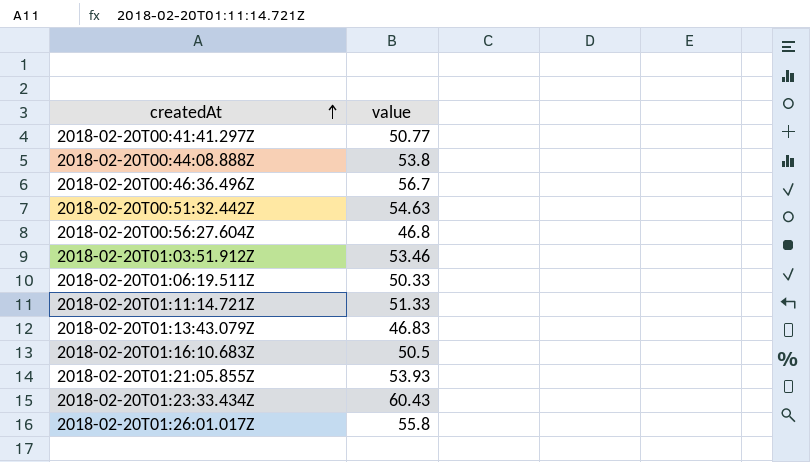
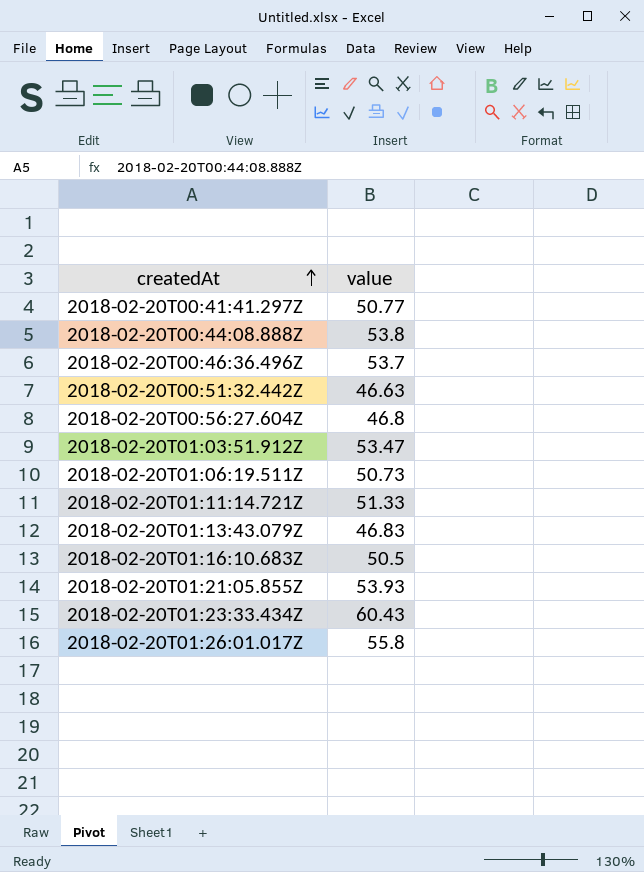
2018-02-20T00:46:36.496Z | value: 56.7 -> 53.7
2018-02-20T00:51:32.442Z | value: 54.63 -> 46.63
2018-02-20T01:03:51.912Z | value: 53.46 -> 53.47
2018-02-20T01:06:19.511Z | value: 50.33 -> 50.73

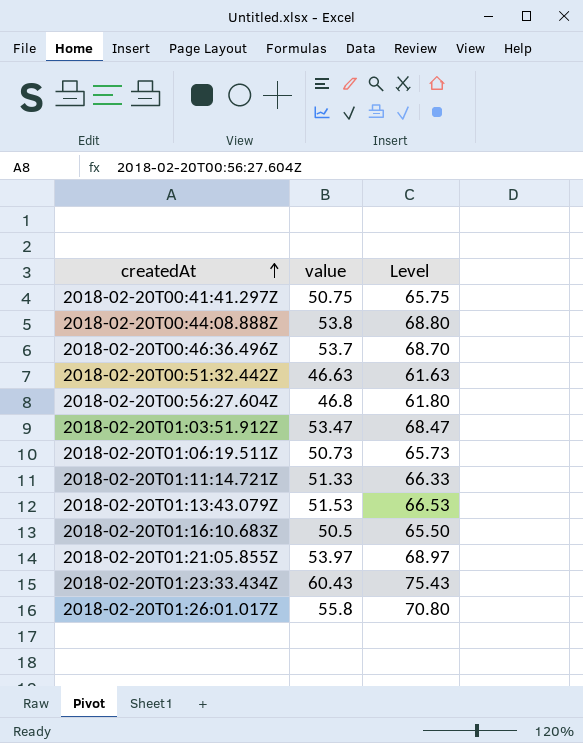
column Level | formula: none -> [value] + 15
2018-02-20T00:41:41.297Z | value: 50.77 -> 50.75
2018-02-20T01:13:43.079Z | value: 46.83 -> 51.53
2018-02-20T01:21:05.855Z | value: 53.93 -> 53.97

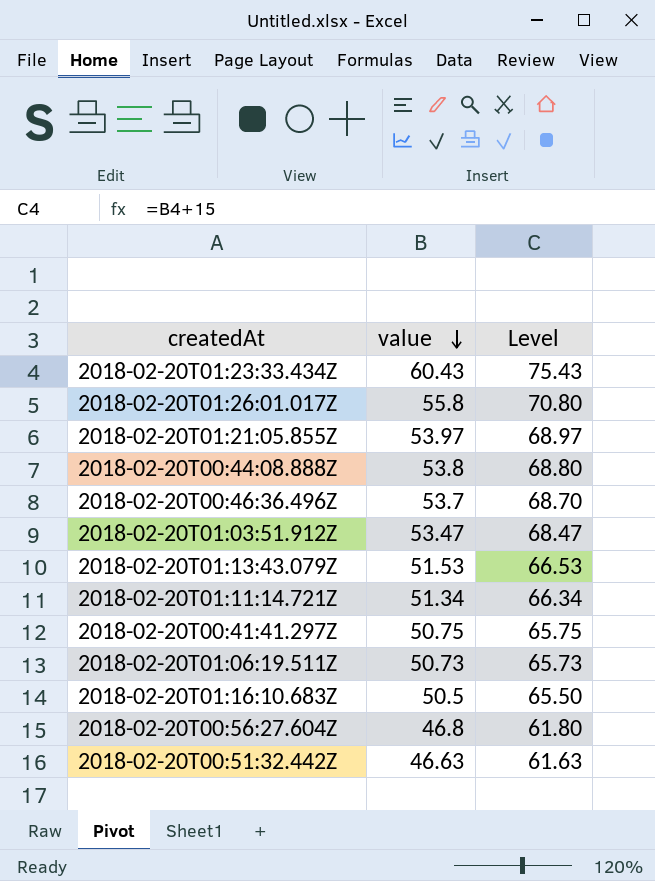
row order: createdAt ascending -> value descending
2018-02-20T01:11:14.721Z | value: 51.33 -> 51.34
2018-02-20T01:11:14.721Z | Level: 66.33 -> 66.34

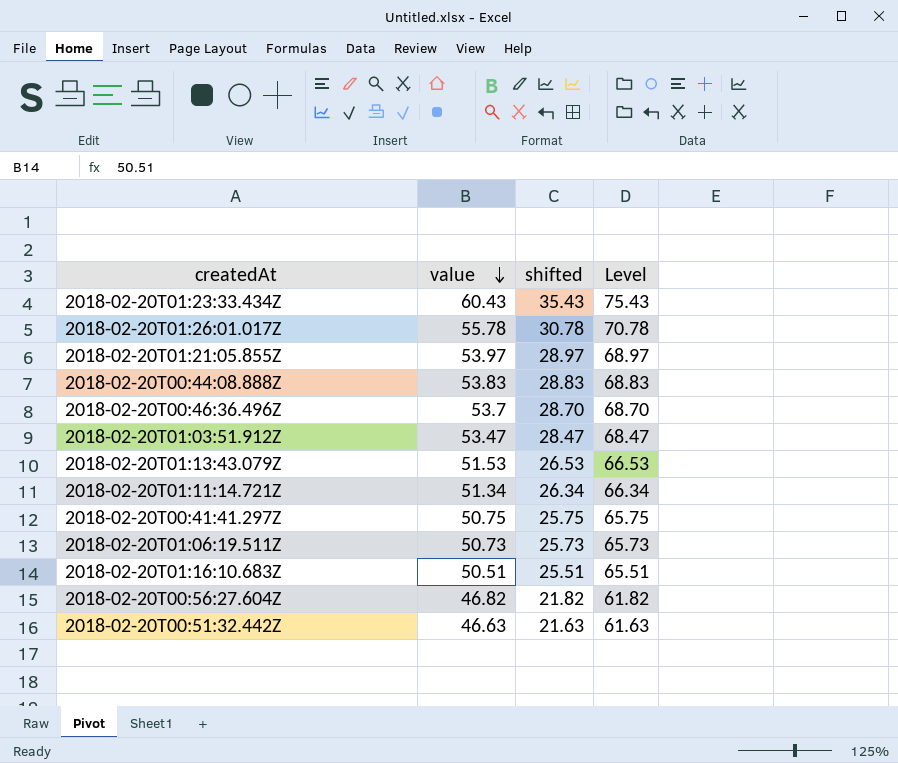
column shifted | formula: none -> [value] - 25
2018-02-20T01:26:01.017Z | value: 55.8 -> 55.78
2018-02-20T01:26:01.017Z | Level: 70.80 -> 70.78
2018-02-20T00:44:08.888Z | value: 53.8 -> 53.83
2018-02-20T00:44:08.888Z | Level: 68.80 -> 68.83
2018-02-20T01:16:10.683Z | value: 50.5 -> 50.51
2018-02-20T01:16:10.683Z | Level: 65.50 -> 65.51
2018-02-20T00:56:27.604Z | value: 46.8 -> 46.82
2018-02-20T00:56:27.604Z | Level: 61.80 -> 61.82

